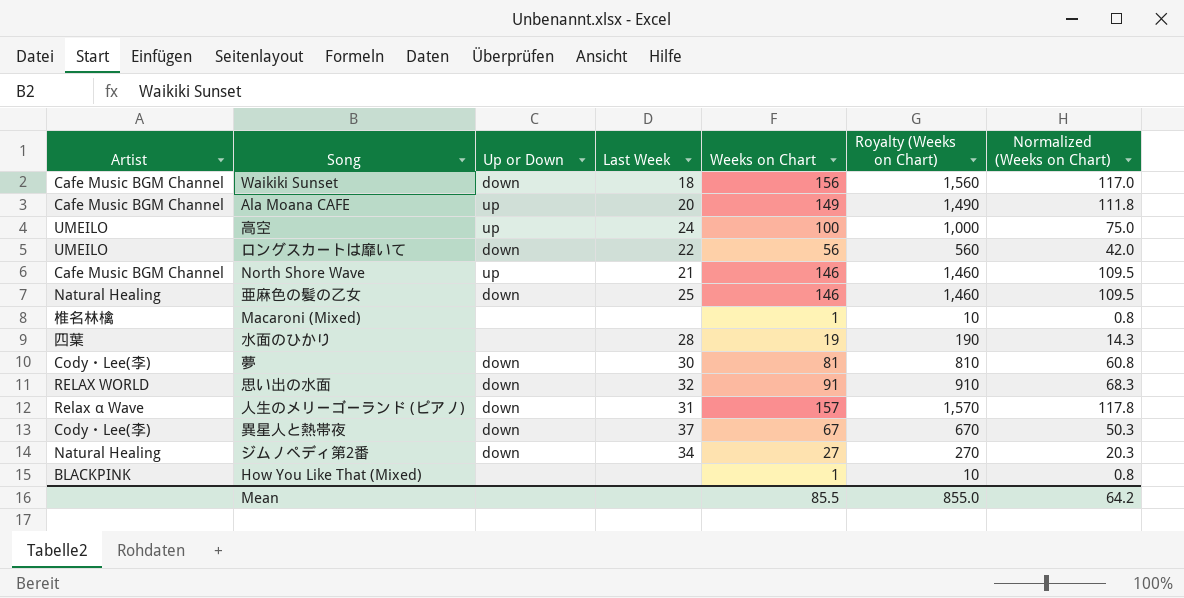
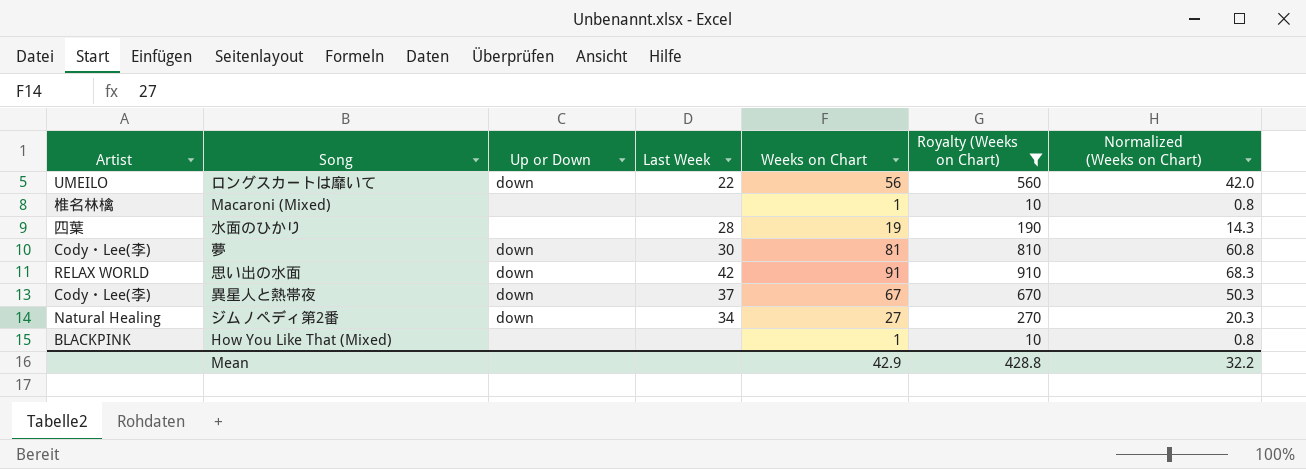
filter: none -> Royalty (Weeks on Chart) <= 910
思い出の水面 | Last Week: 32 -> 42
Mean | Weeks on Chart: 85.5 -> 42.9
Mean | Royalty (Weeks on Chart): 855.0 -> 428.8
Mean | Normalized (Weeks on Chart): 64.2 -> 32.2

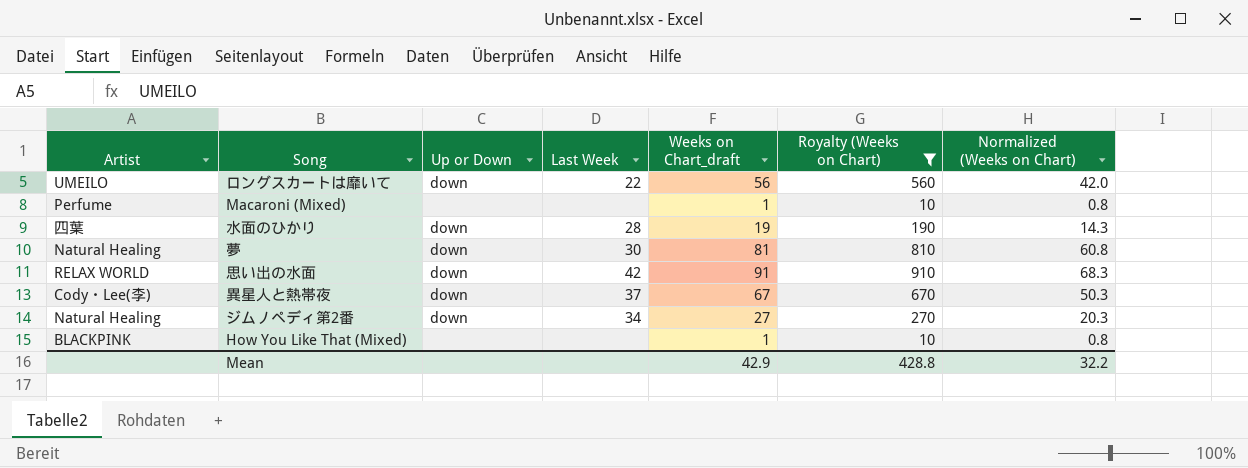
column name: Weeks on Chart -> Weeks on Chart_draft
Macaroni (Mixed) | Artist: 椎名林檎 -> Perfume
水面のひかり | Up or Down: none -> down
夢 | Artist: Cody・Lee(李) -> Natural Healing

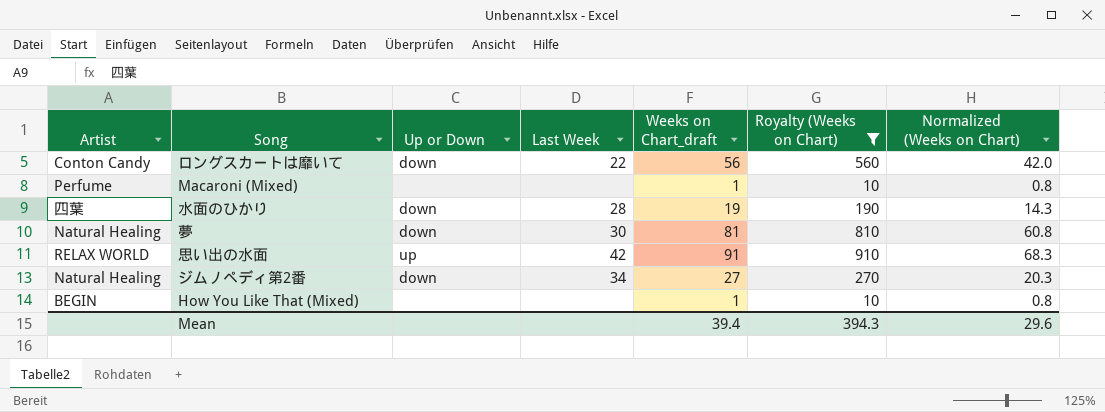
row 異星人と熱帯夜: Cody・Lee(李) | down | 37 | 67 | 670 | 50.3 -> none
ロングスカートは靡いて | Artist: UMEILO -> Conton Candy
思い出の水面 | Up or Down: down -> up
How You Like That (Mixed) | Artist: BLACKPINK -> BEGIN
Mean | Weeks on Chart_draft: 42.9 -> 39.4
Mean | Royalty (Weeks on Chart): 428.8 -> 394.3
Mean | Normalized (Weeks on Chart): 32.2 -> 29.6

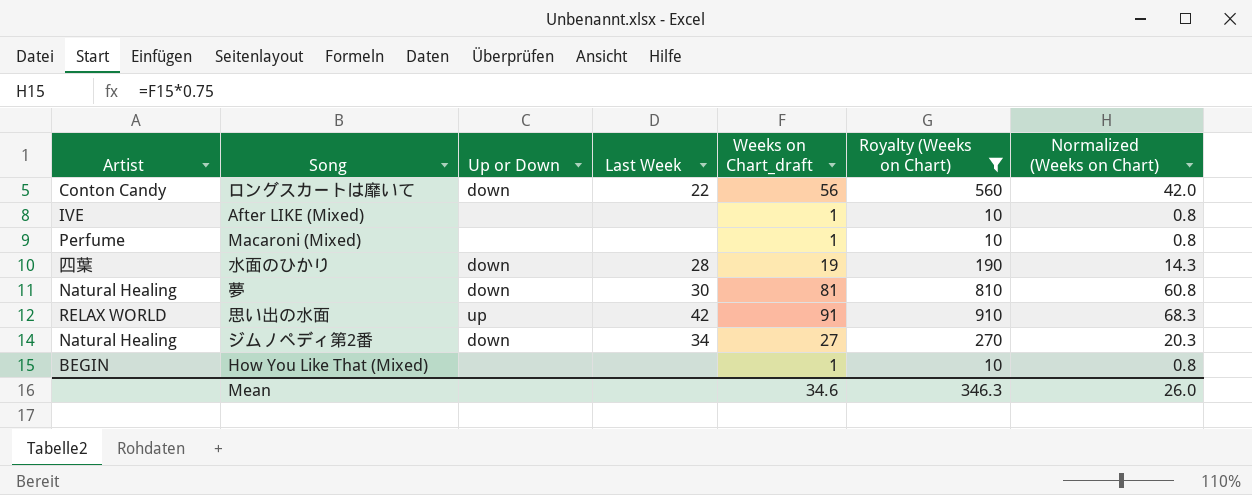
row After LIKE (Mixed): none -> IVE | none | none | 1 | 10 | 0.8
Mean | Weeks on Chart_draft: 39.4 -> 34.6
Mean | Royalty (Weeks on Chart): 394.3 -> 346.3
Mean | Normalized (Weeks on Chart): 29.6 -> 26.0

